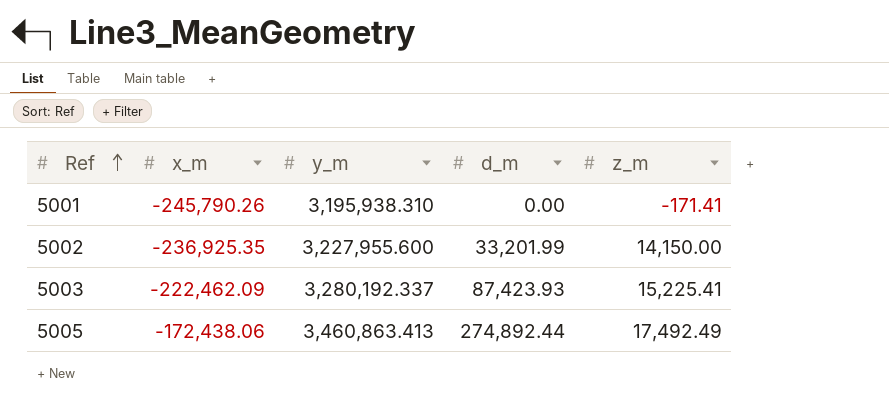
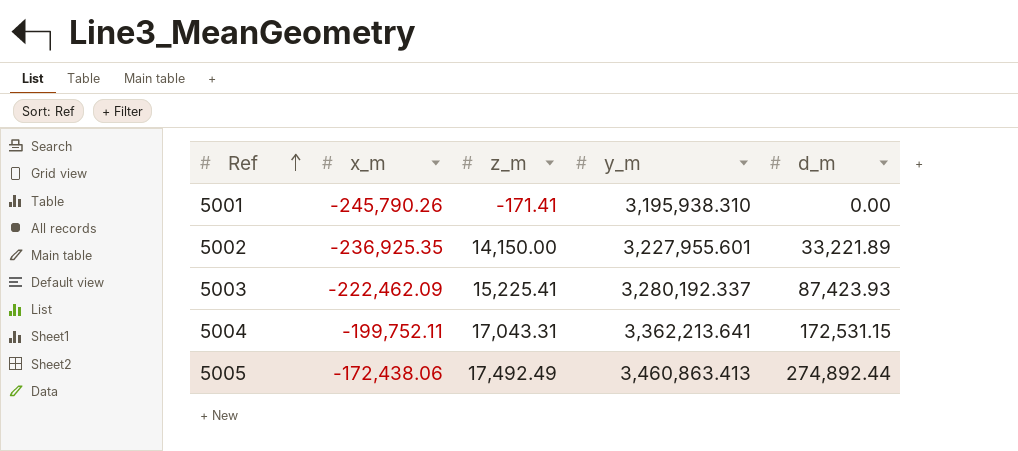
column z_m | position: 5 -> 3
5002 | y_m: 3,227,955.600 -> 3,227,955.601
5002 | d_m: 33,201.99 -> 33,221.89
row 5004: none -> -199,752.11 | 17,043.31 | 3,362,213.641 | 172,531.15

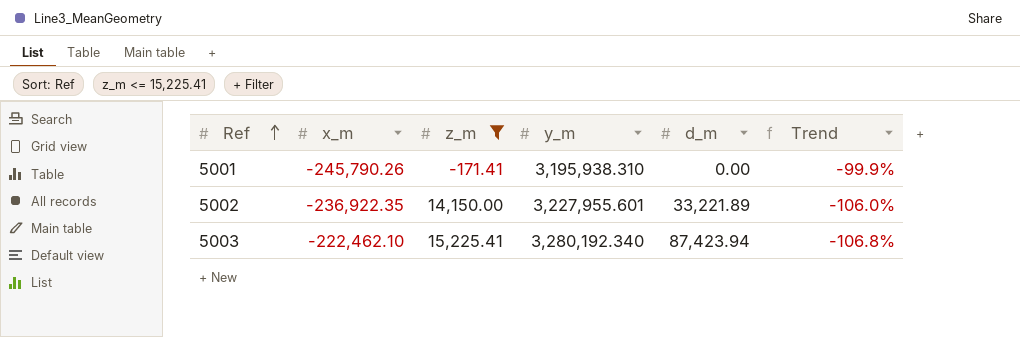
filter: none -> z_m <= 15,225.41
column Trend | formula: none -> ([z_m] - [x_m]) / [x_m]
5002 | x_m: -236,925.35 -> -236,922.35
5003 | x_m: -222,462.09 -> -222,462.10
5003 | y_m: 3,280,192.337 -> 3,280,192.340
5003 | d_m: 87,423.93 -> 87,423.94

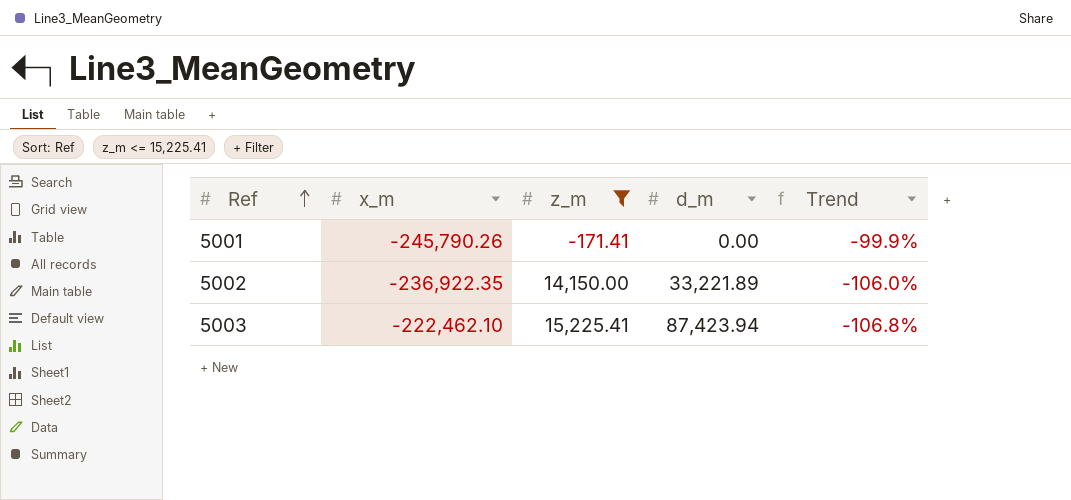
column y_m | position: 4 -> none

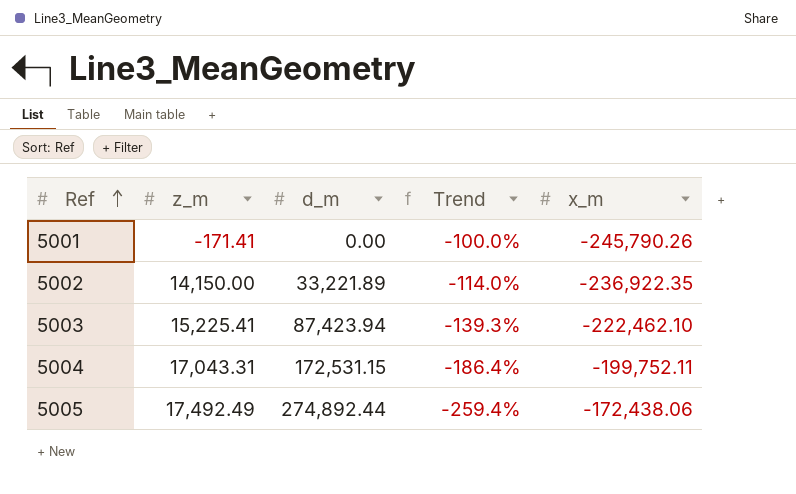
filter: z_m <= 15,225.41 -> none
column Trend | formula: ([z_m] - [x_m]) / [x_m] -> ([d_m] - [x_m]) / [x_m]
column x_m | position: 2 -> 5

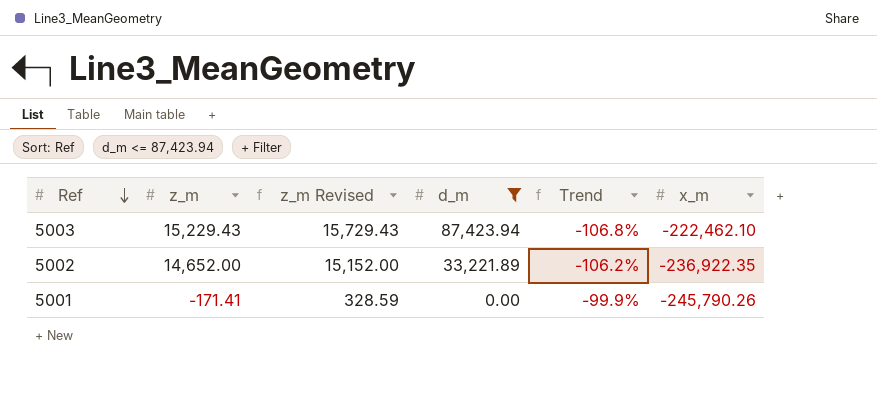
filter: none -> d_m <= 87,423.94
row order: Ref ascending -> Ref descending
column z_m Revised | formula: none -> [z_m] + 500
column Trend | formula: ([d_m] - [x_m]) / [x_m] -> ([z_m] - [x_m]) / [x_m]
5003 | z_m: 15,225.41 -> 15,229.43
5002 | z_m: 14,150.00 -> 14,652.00

